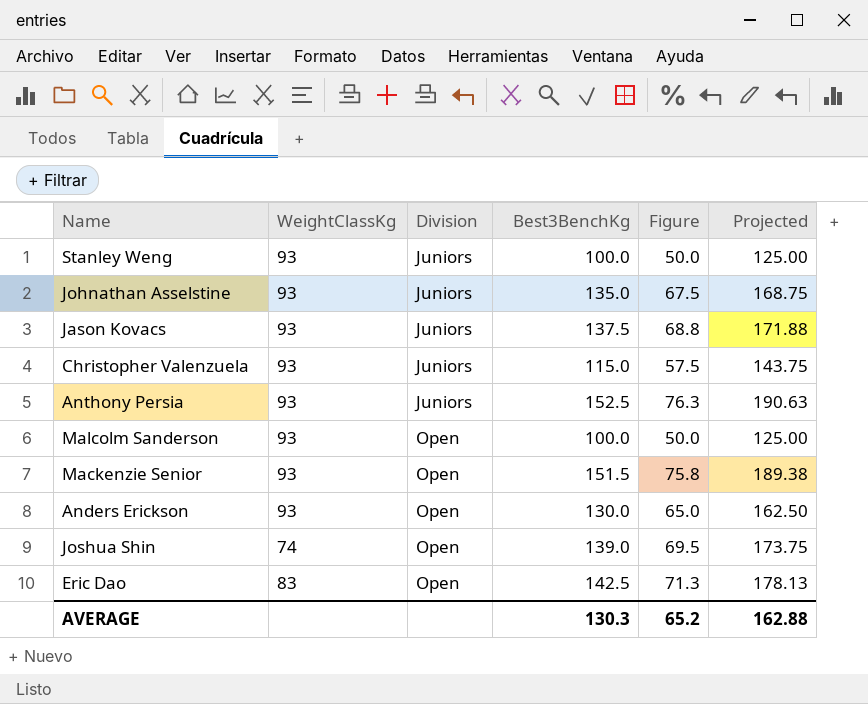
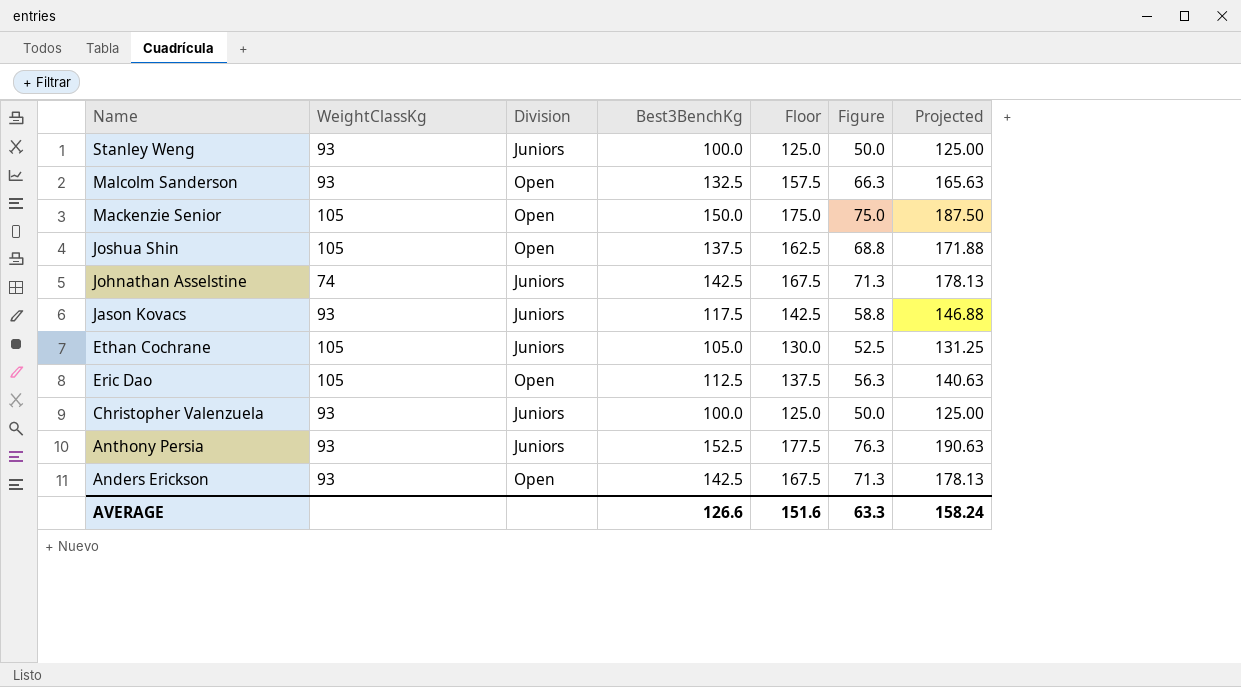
row order: Division ascending -> Name descending
column Floor | formula: none -> [Best3BenchKg] + 25
Malcolm Sanderson | Best3BenchKg: 100.0 -> 132.5
Malcolm Sanderson | Figure: 50.0 -> 66.3
Malcolm Sanderson | Projected: 125.00 -> 165.63
Mackenzie Senior | WeightClassKg: 93 -> 105
Mackenzie Senior | Best3BenchKg: 151.5 -> 150.0
Mackenzie Senior | Figure: 75.8 -> 75.0
Mackenzie Senior | Projected: 189.38 -> 187.50
Joshua Shin | WeightClassKg: 74 -> 105
Joshua Shin | Best3BenchKg: 139.0 -> 137.5
Joshua Shin | Figure: 69.5 -> 68.8
Joshua Shin | Projected: 173.75 -> 171.88
Johnathan Asselstine | WeightClassKg: 93 -> 74
Johnathan Asselstine | Best3BenchKg: 135.0 -> 142.5
Johnathan Asselstine | Figure: 67.5 -> 71.3
Johnathan Asselstine | Projected: 168.75 -> 178.13
Jason Kovacs | Best3BenchKg: 137.5 -> 117.5
Jason Kovacs | Figure: 68.8 -> 58.8
Jason Kovacs | Projected: 171.88 -> 146.88
row Ethan Cochrane: none -> 105 | Juniors | 105.0 | 130.0 | 52.5 | 131.25
Eric Dao | WeightClassKg: 83 -> 105
Eric Dao | Best3BenchKg: 142.5 -> 112.5
Eric Dao | Figure: 71.3 -> 56.3
Eric Dao | Projected: 178.13 -> 140.63
Christopher Valenzuela | Best3BenchKg: 115.0 -> 100.0
Christopher Valenzuela | Figure: 57.5 -> 50.0
Christopher Valenzuela | Projected: 143.75 -> 125.00
Anders Erickson | Best3BenchKg: 130.0 -> 142.5
Anders Erickson | Figure: 65.0 -> 71.3
Anders Erickson | Projected: 162.50 -> 178.13
AVERAGE | Best3BenchKg: 130.3 -> 126.6
AVERAGE | Figure: 65.2 -> 63.3
AVERAGE | Projected: 162.88 -> 158.24

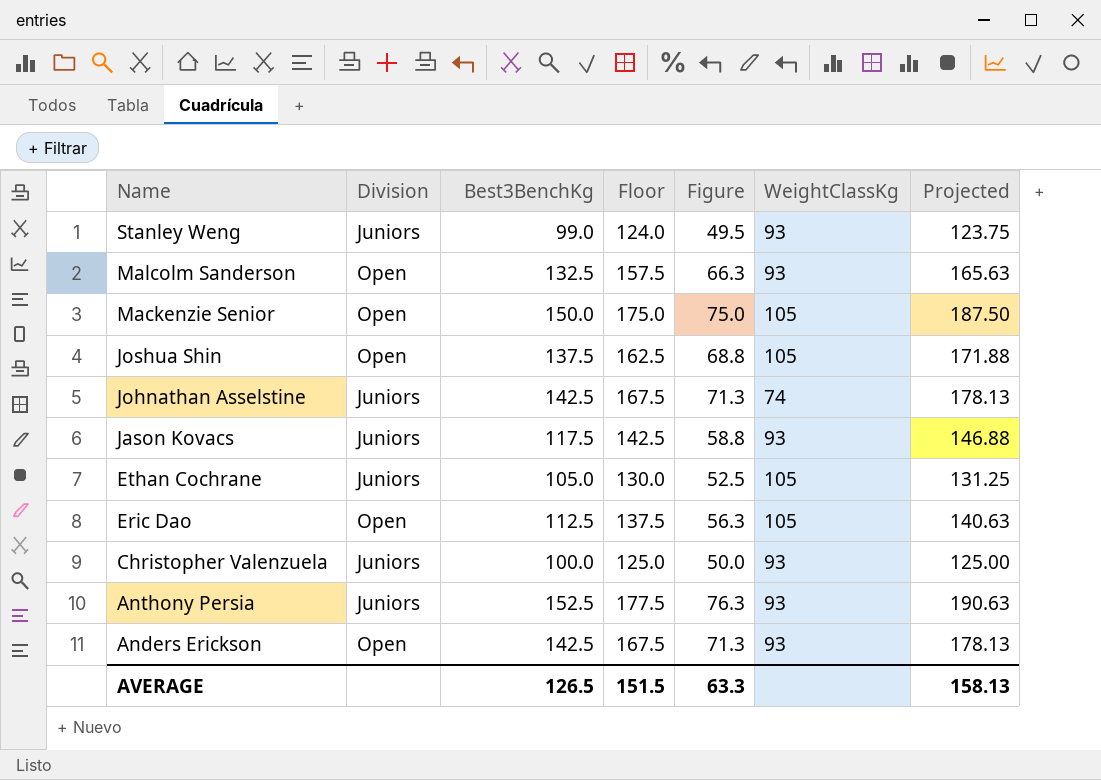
column WeightClassKg | position: 2 -> 6
Stanley Weng | Best3BenchKg: 100.0 -> 99.0
Stanley Weng | Floor: 125.0 -> 124.0
Stanley Weng | Figure: 50.0 -> 49.5
Stanley Weng | Projected: 125.00 -> 123.75
AVERAGE | Best3BenchKg: 126.6 -> 126.5
AVERAGE | Floor: 151.6 -> 151.5
AVERAGE | Projected: 158.24 -> 158.13

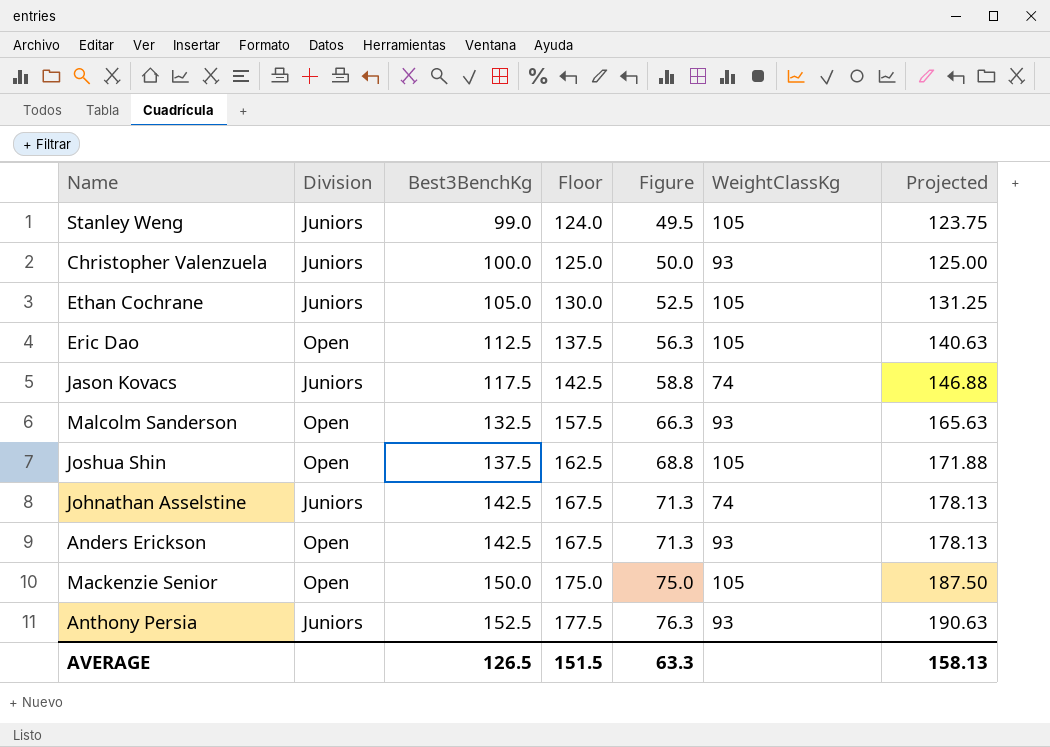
row order: Name descending -> Best3BenchKg ascending
Stanley Weng | WeightClassKg: 93 -> 105
Jason Kovacs | WeightClassKg: 93 -> 74

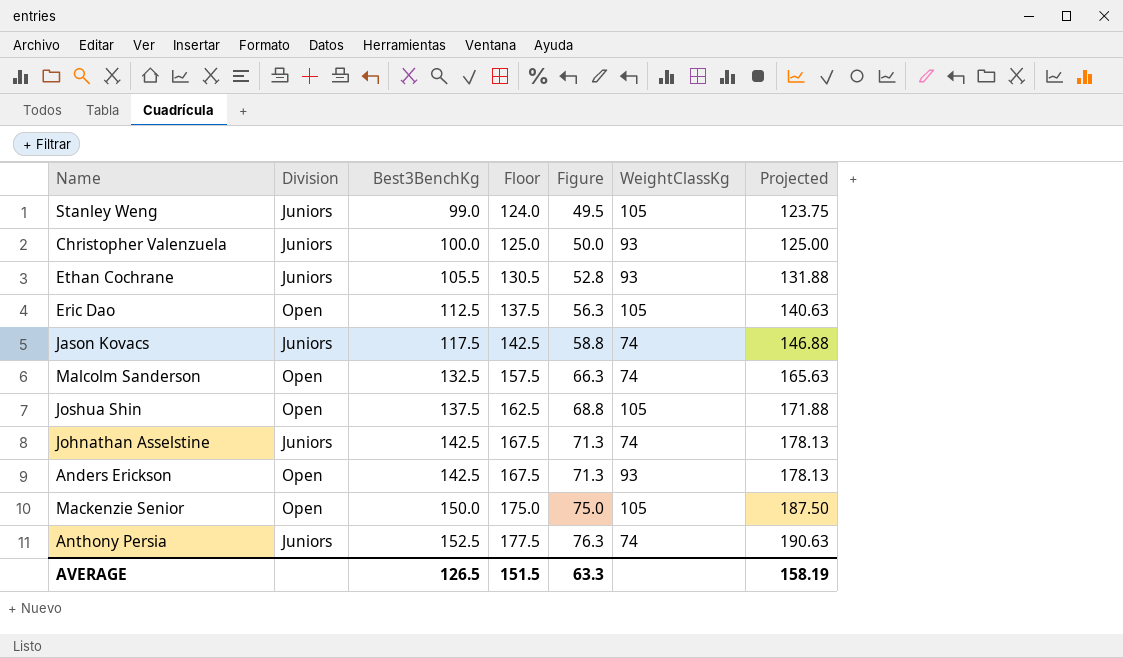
Ethan Cochrane | Best3BenchKg: 105.0 -> 105.5
Ethan Cochrane | Floor: 130.0 -> 130.5
Ethan Cochrane | Figure: 52.5 -> 52.8
Ethan Cochrane | WeightClassKg: 105 -> 93
Ethan Cochrane | Projected: 131.25 -> 131.88
Malcolm Sanderson | WeightClassKg: 93 -> 74
Anthony Persia | WeightClassKg: 93 -> 74
AVERAGE | Projected: 158.13 -> 158.19

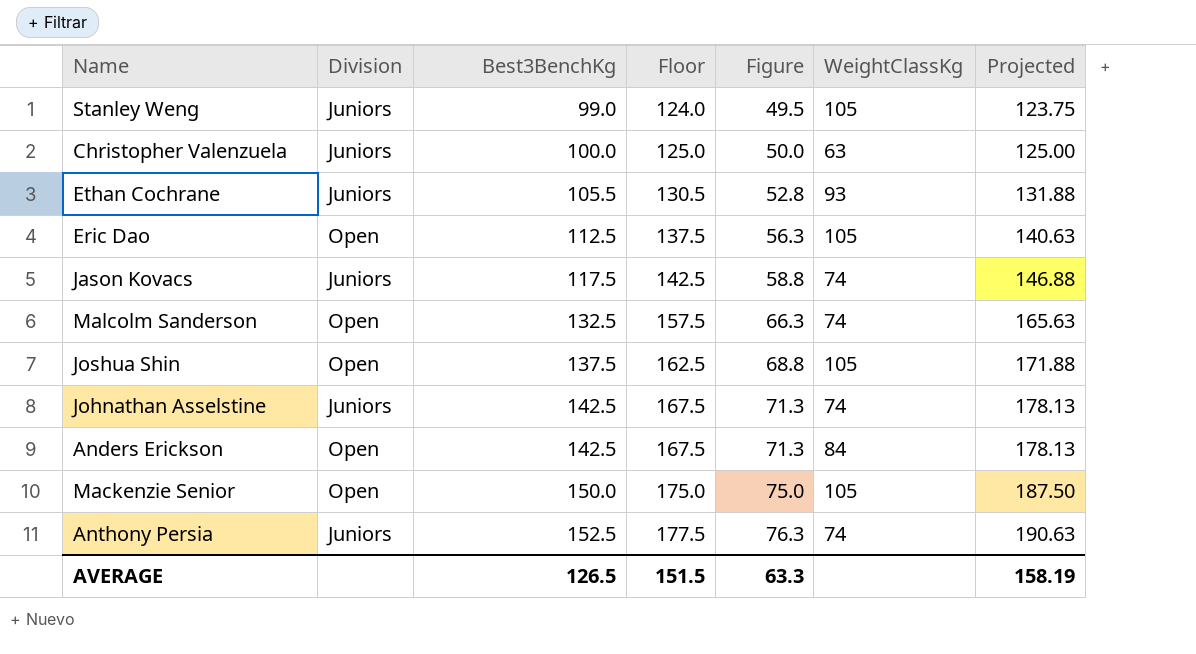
Christopher Valenzuela | WeightClassKg: 93 -> 63
Anders Erickson | WeightClassKg: 93 -> 84

